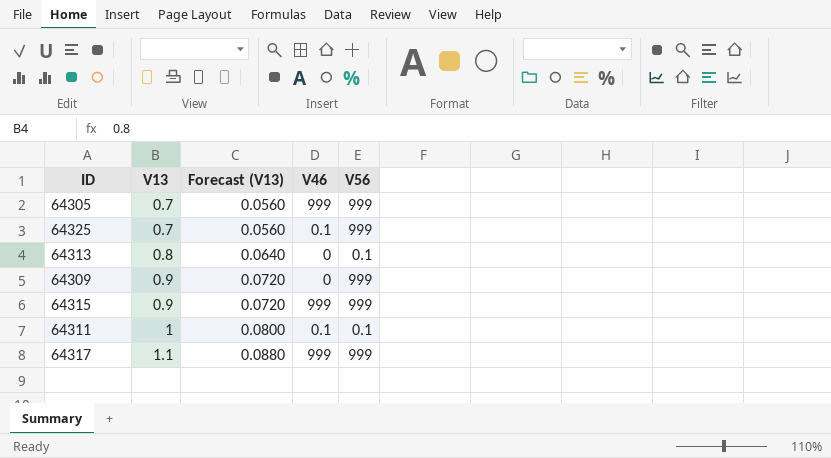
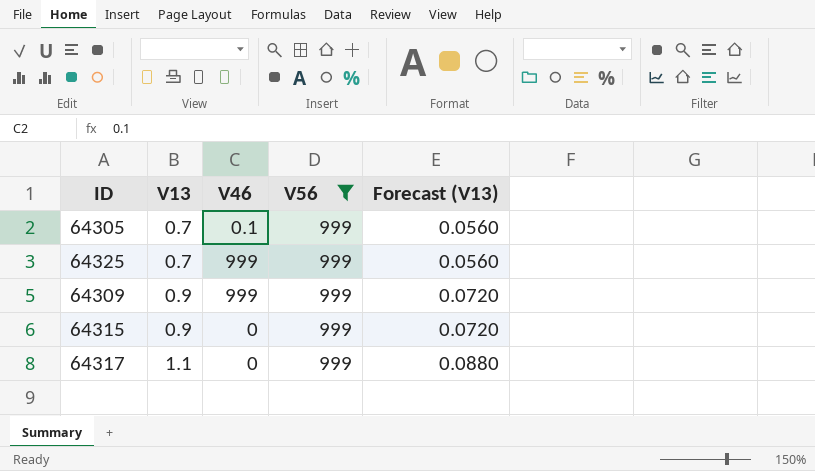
filter: none -> V56 = 999
column Forecast (V13) | position: 3 -> 5
64305 | V46: 999 -> 0.1
64325 | V46: 0.1 -> 999
64309 | V46: 0 -> 999
64315 | V46: 999 -> 0
64317 | V46: 999 -> 0

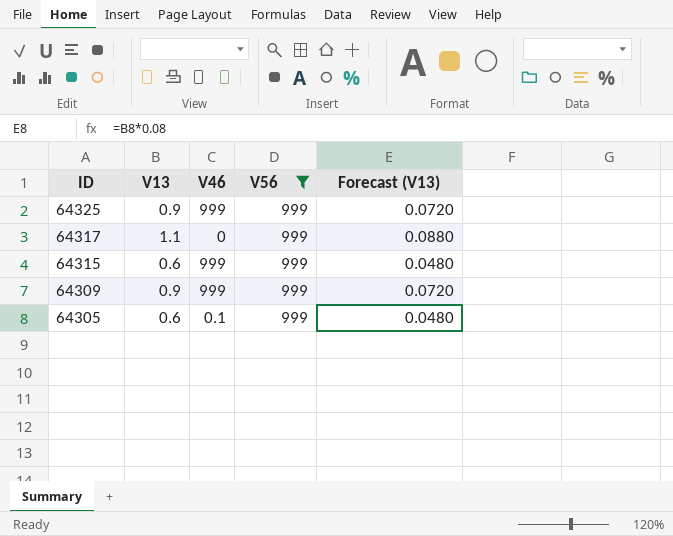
row order: V13 ascending -> ID descending
64325 | V13: 0.7 -> 0.9
64325 | Forecast (V13): 0.0560 -> 0.0720
64315 | V13: 0.9 -> 0.6
64315 | V46: 0 -> 999
64315 | Forecast (V13): 0.0720 -> 0.0480
64305 | V13: 0.7 -> 0.6
64305 | Forecast (V13): 0.0560 -> 0.0480

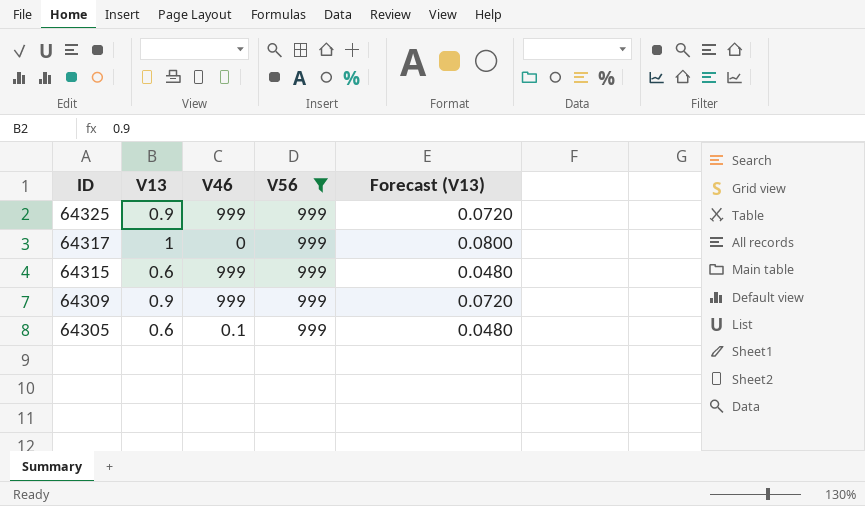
64317 | V13: 1.1 -> 1
64317 | Forecast (V13): 0.0880 -> 0.0800

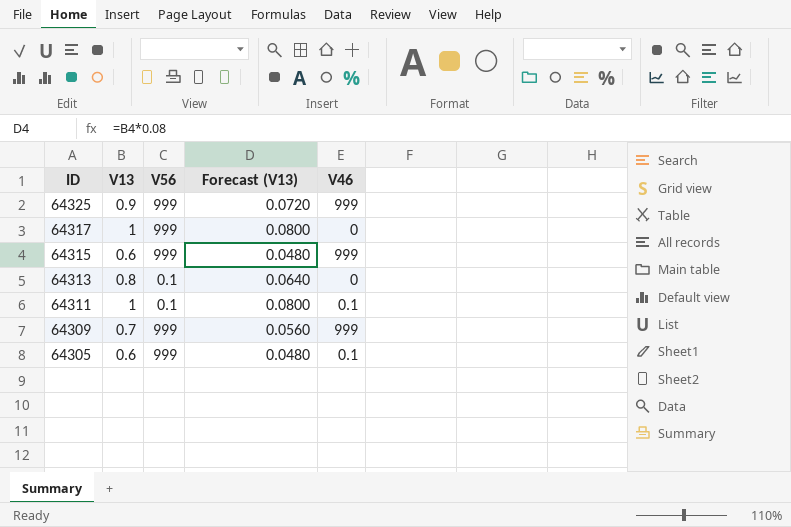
filter: V56 = 999 -> none
column V46 | position: 3 -> 5
64309 | V13: 0.9 -> 0.7
64309 | Forecast (V13): 0.0720 -> 0.0560

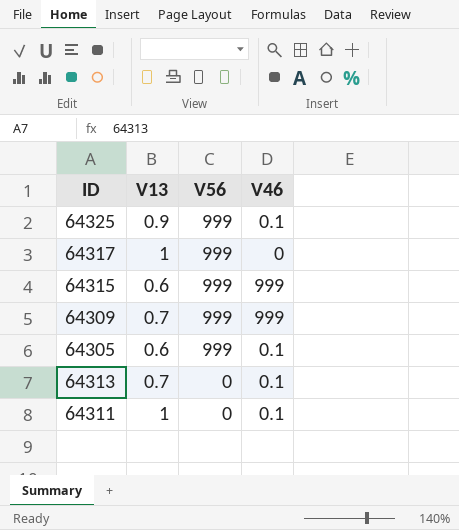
row order: ID descending -> V56 descending
column Forecast (V13) | formula: [V13] * 0.08 -> none
64325 | V46: 999 -> 0.1
64313 | V13: 0.8 -> 0.7
64313 | V56: 0.1 -> 0
64313 | V46: 0 -> 0.1
64311 | V56: 0.1 -> 0

